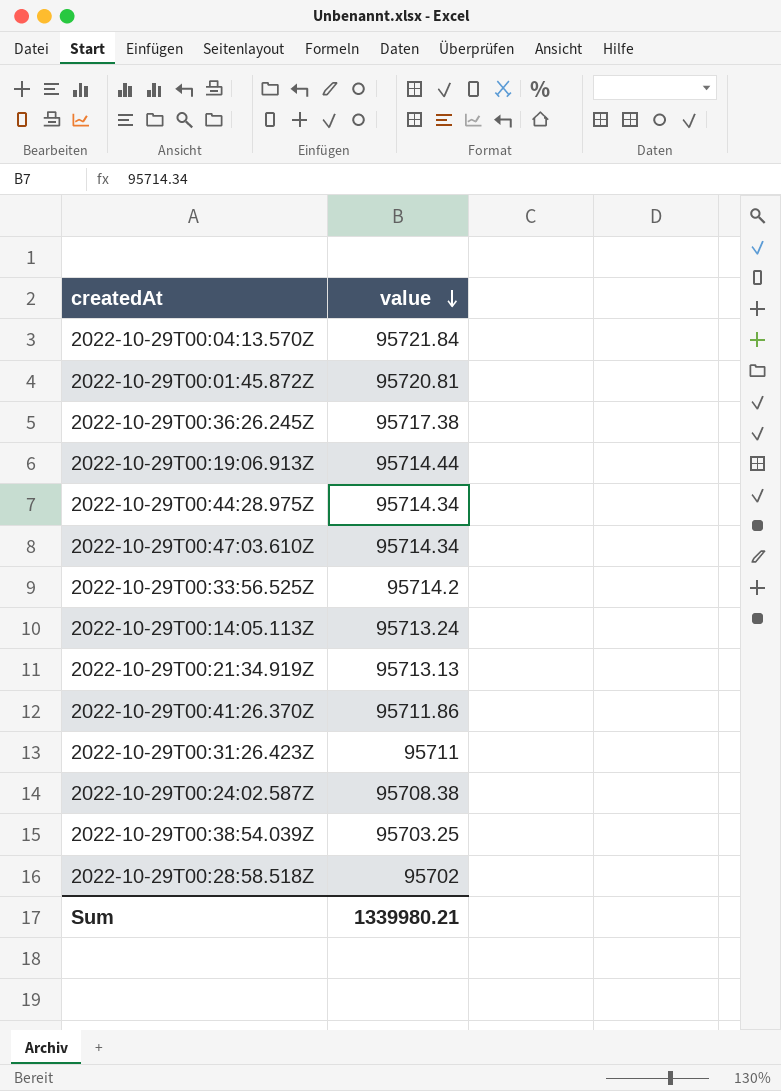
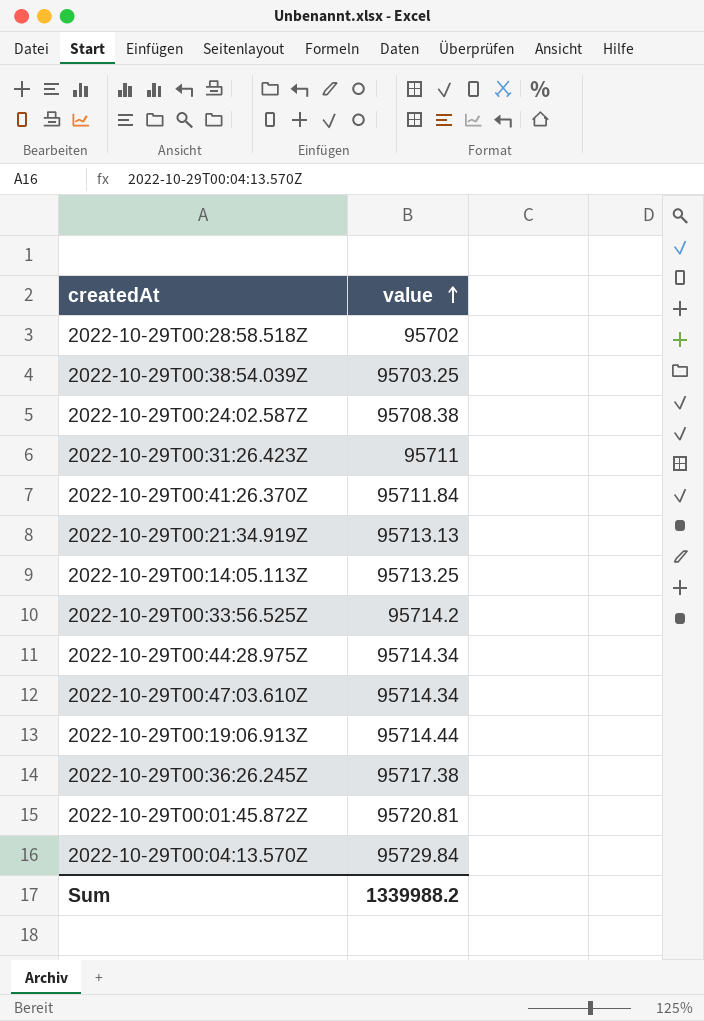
row order: value descending -> value ascending
2022-10-29T00:41:26.370Z | value: 95711.86 -> 95711.84
2022-10-29T00:14:05.113Z | value: 95713.24 -> 95713.25
2022-10-29T00:04:13.570Z | value: 95721.84 -> 95729.84
Sum | value: 1339980.21 -> 1339988.2

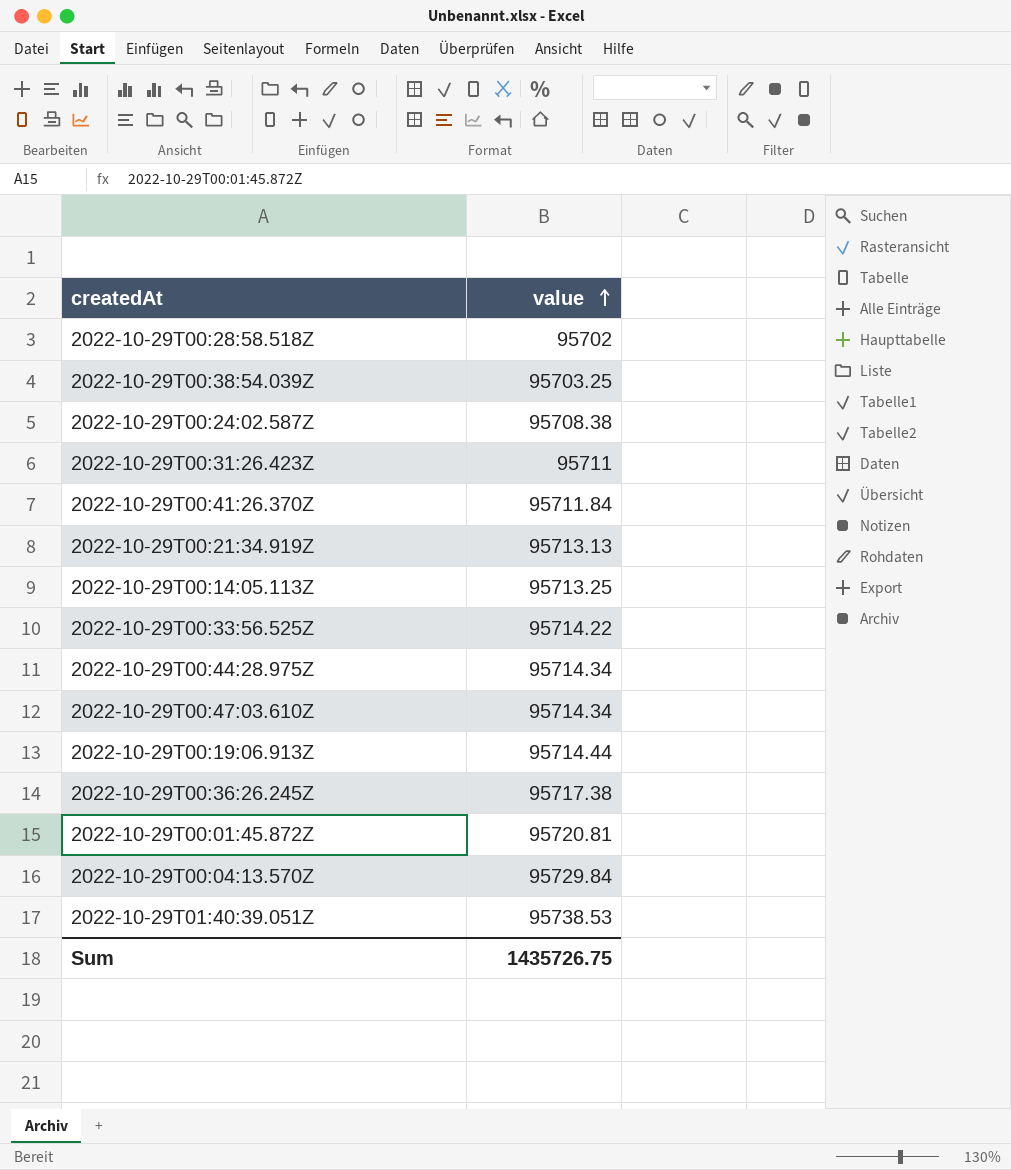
2022-10-29T00:33:56.525Z | value: 95714.2 -> 95714.22
row 2022-10-29T01:40:39.051Z: none -> 95738.53
Sum | value: 1339988.2 -> 1435726.75

